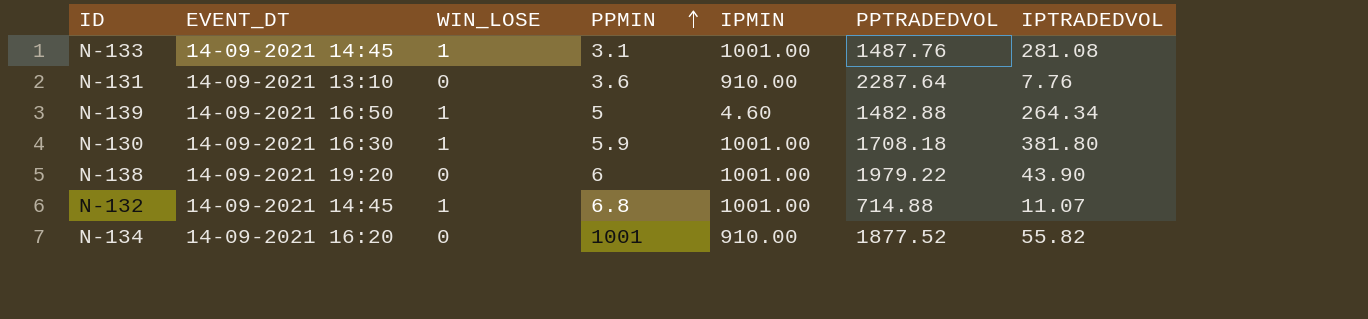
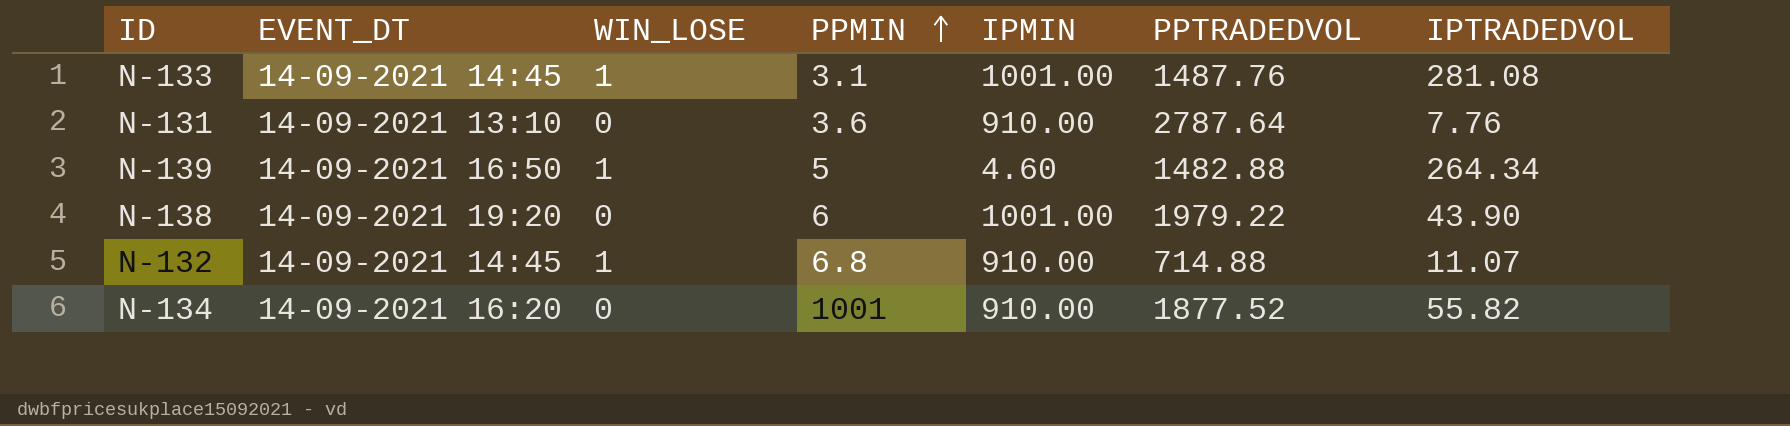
row N-130: 14-09-2021 16:30 | 1 | 5.9 | 1001.00 | 1708.18 | 381.80 -> none
N-131 | PPTRADEDVOL: 2287.64 -> 2787.64
N-132 | IPMIN: 1001.00 -> 910.00

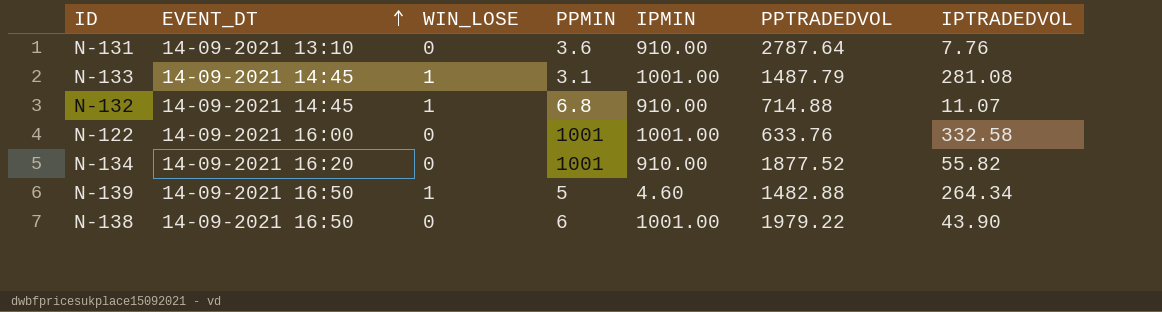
row order: PPMIN ascending -> EVENT_DT ascending
N-133 | PPTRADEDVOL: 1487.76 -> 1487.79
row N-122: none -> 14-09-2021 16:00 | 0 | 1001 | 1001.00 | 633.76 | 332.58
N-138 | EVENT_DT: 14-09-2021 19:20 -> 14-09-2021 16:50

